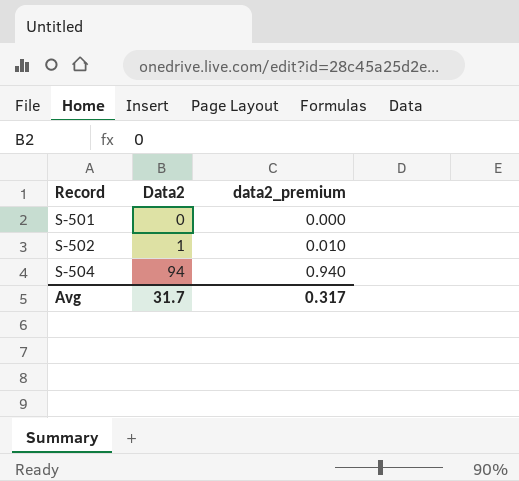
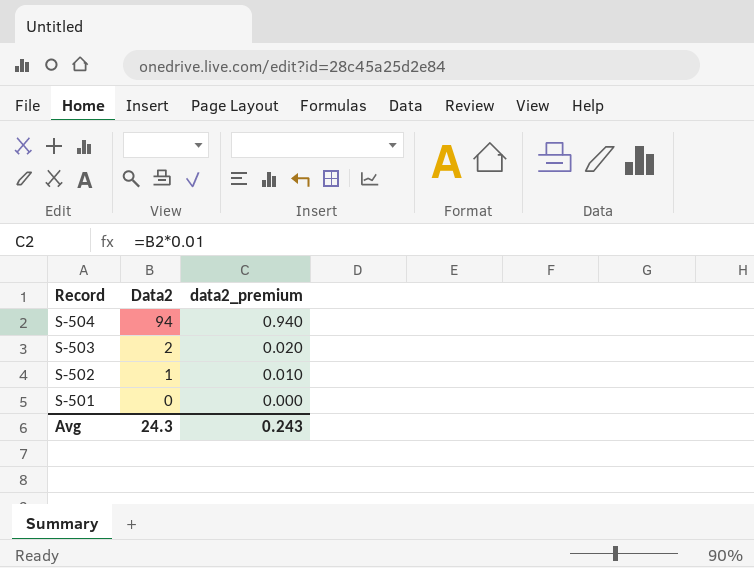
row order: Record ascending -> Record descending
row S-503: none -> 2 | 0.020
Avg | Data2: 31.7 -> 24.3
Avg | data2_premium: 0.317 -> 0.243

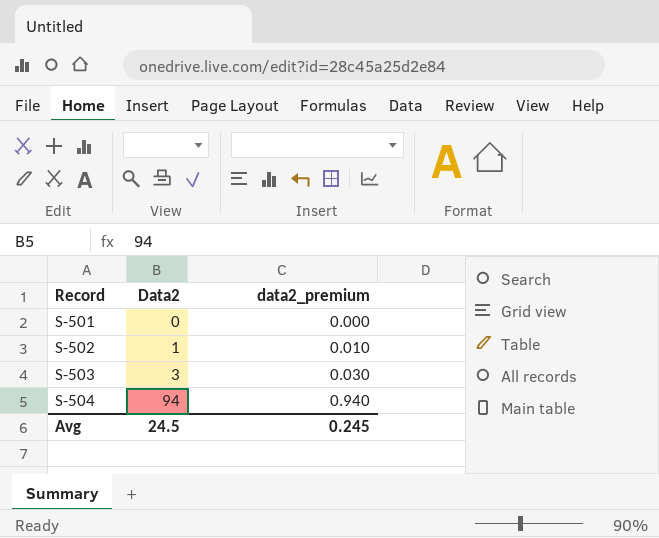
row order: Record descending -> Record ascending
S-503 | Data2: 2 -> 3
S-503 | data2_premium: 0.020 -> 0.030
Avg | Data2: 24.3 -> 24.5
Avg | data2_premium: 0.243 -> 0.245

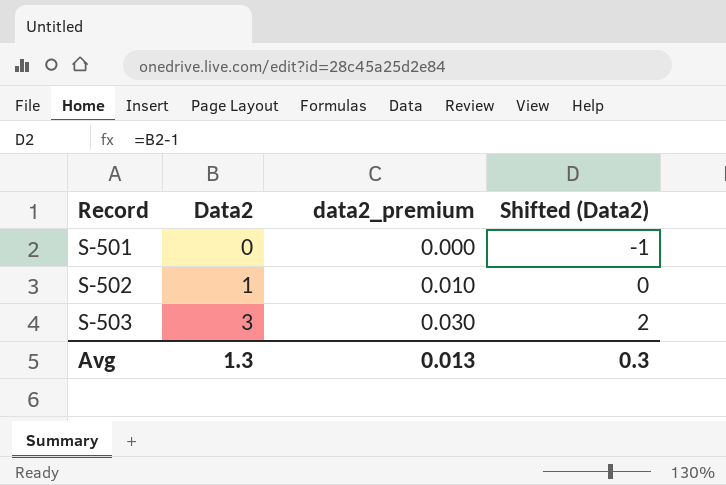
column Shifted (Data2) | formula: none -> [Data2] - 1
row S-504: 94 | 0.940 -> none
Avg | Data2: 24.5 -> 1.3
Avg | data2_premium: 0.245 -> 0.013

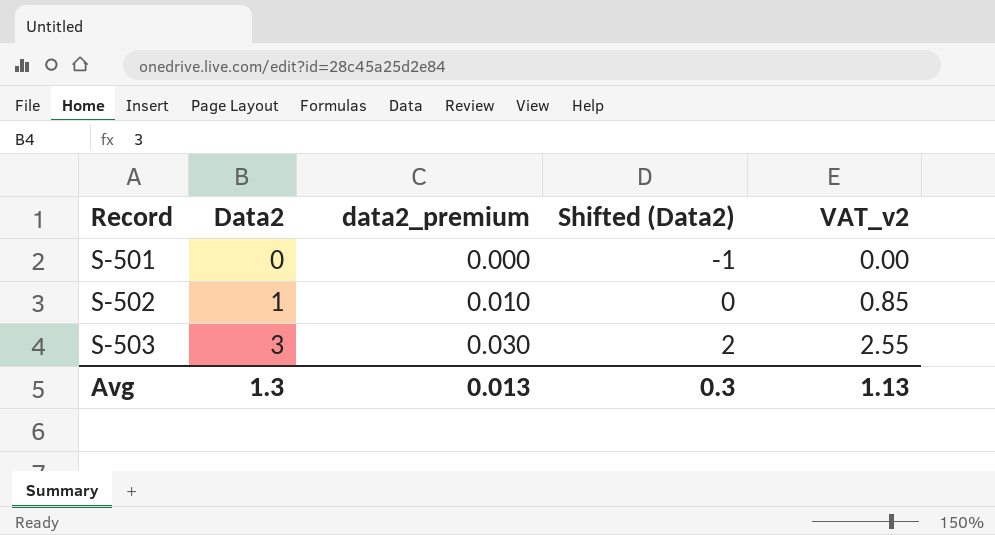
column VAT_v2 | formula: none -> [Data2] * 0.85

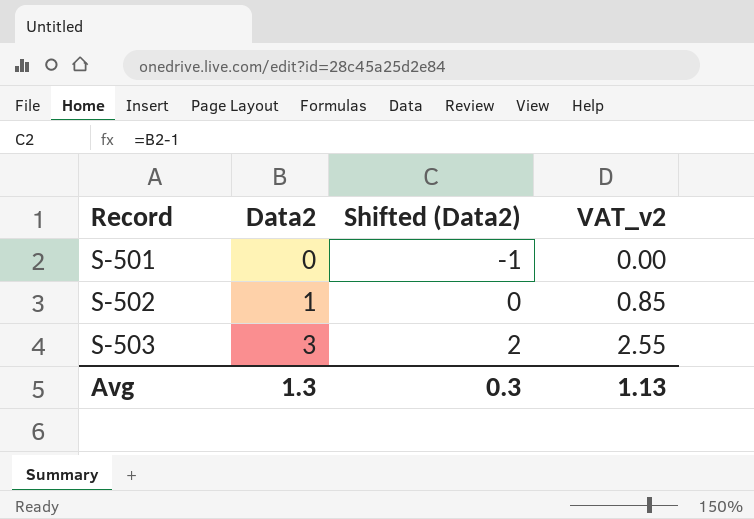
column data2_premium | formula: [Data2] * 0.01 -> none

